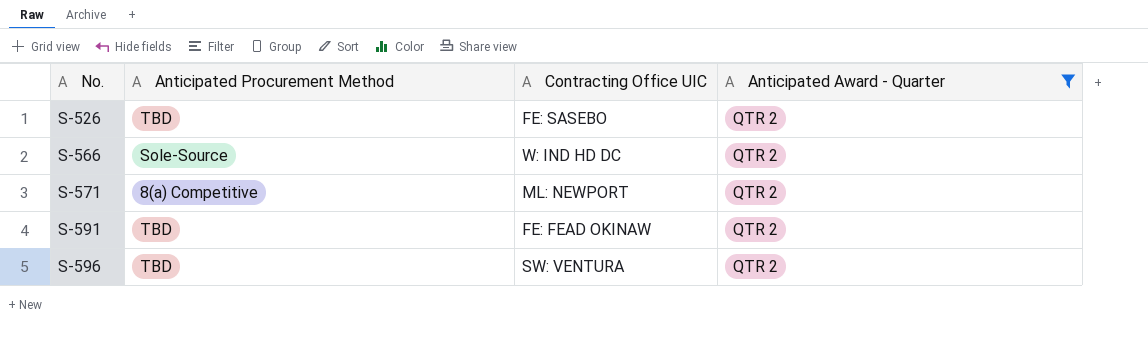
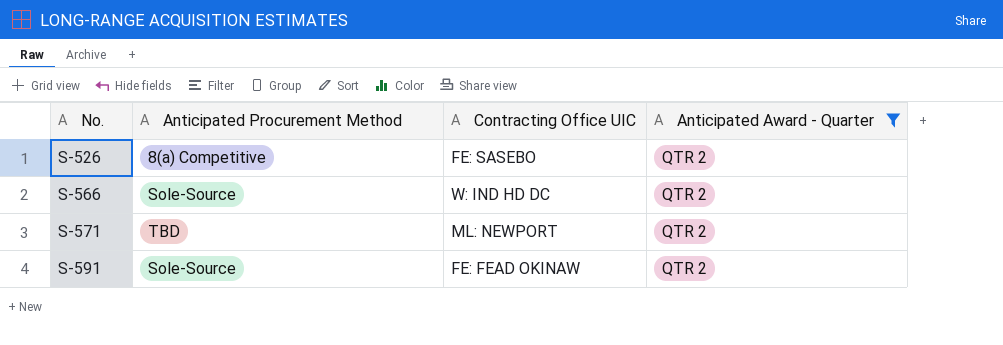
row S-596: TBD | SW: VENTURA | QTR 2 -> none
S-526 | Anticipated Procurement Method: TBD -> 8(a) Competitive
S-571 | Anticipated Procurement Method: 8(a) Competitive -> TBD
S-591 | Anticipated Procurement Method: TBD -> Sole-Source

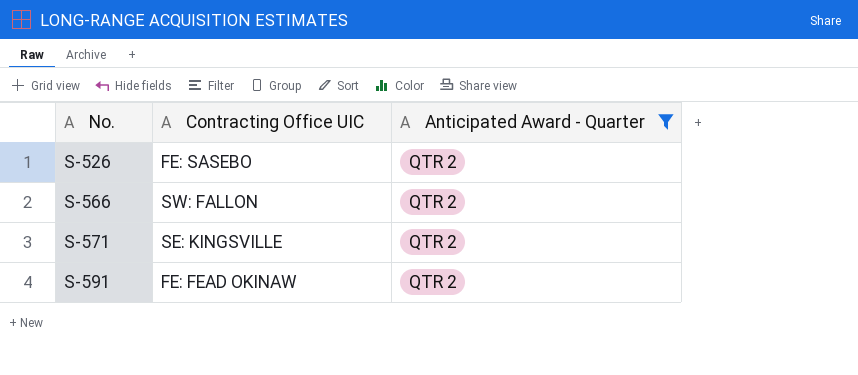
column Anticipated Procurement Method | position: 2 -> none
S-566 | Contracting Office UIC: W: IND HD DC -> SW: FALLON
S-571 | Contracting Office UIC: ML: NEWPORT -> SE: KINGSVILLE

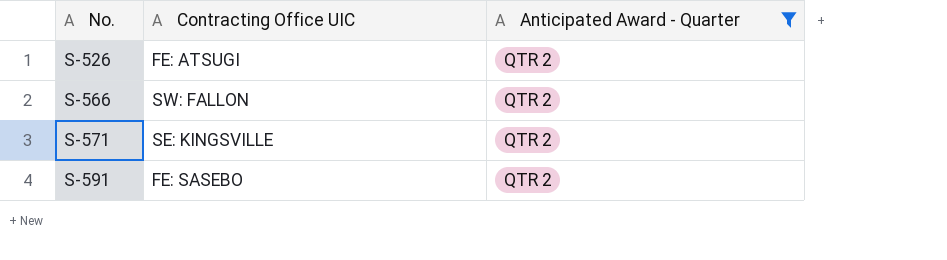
S-526 | Contracting Office UIC: FE: SASEBO -> FE: ATSUGI
S-591 | Contracting Office UIC: FE: FEAD OKINAW -> FE: SASEBO

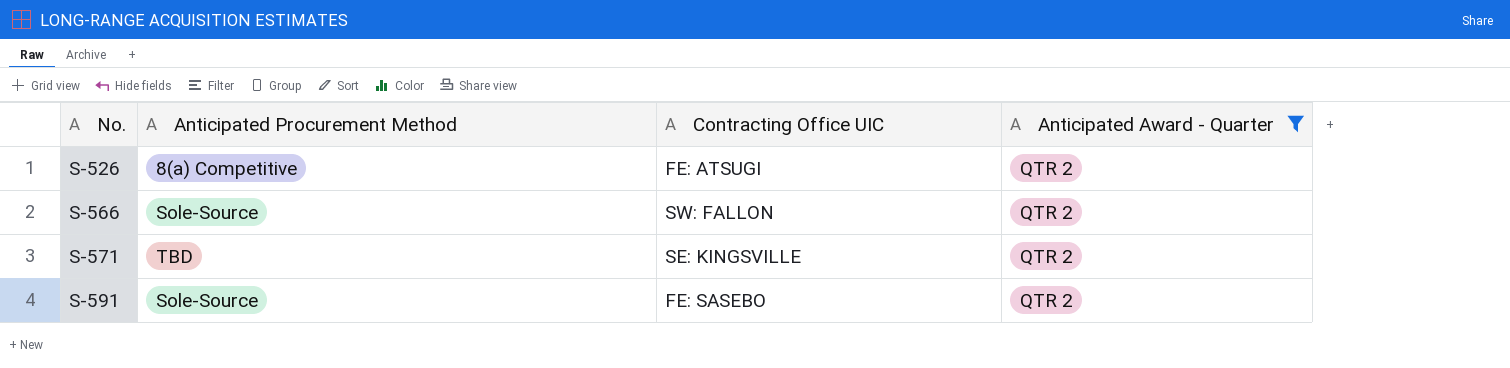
column Anticipated Procurement Method | position: none -> 2

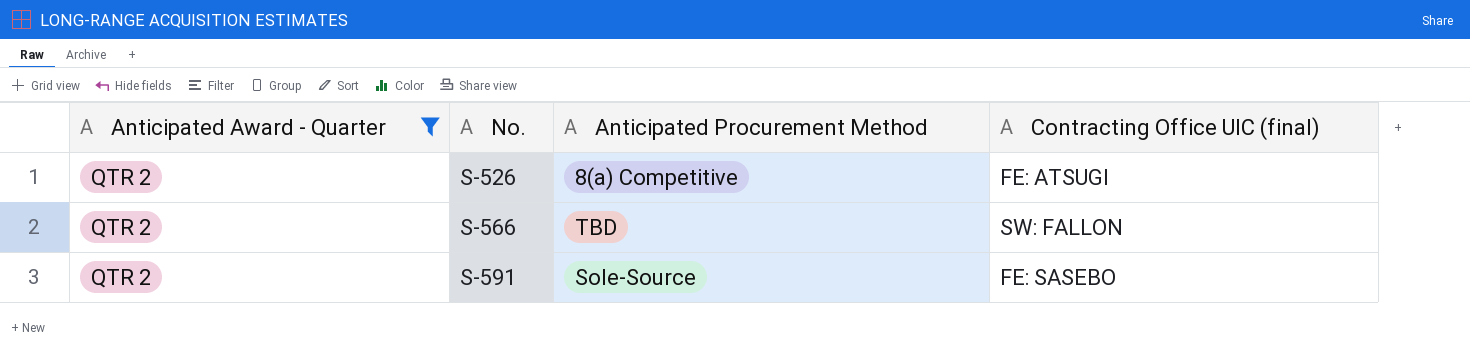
column Anticipated Award - Quarter | position: 4 -> 1
column name: Contracting Office UIC -> Contracting Office UIC (final)
row S-571: TBD | SE: KINGSVILLE | QTR 2 -> none
S-566 | Anticipated Procurement Method: Sole-Source -> TBD

